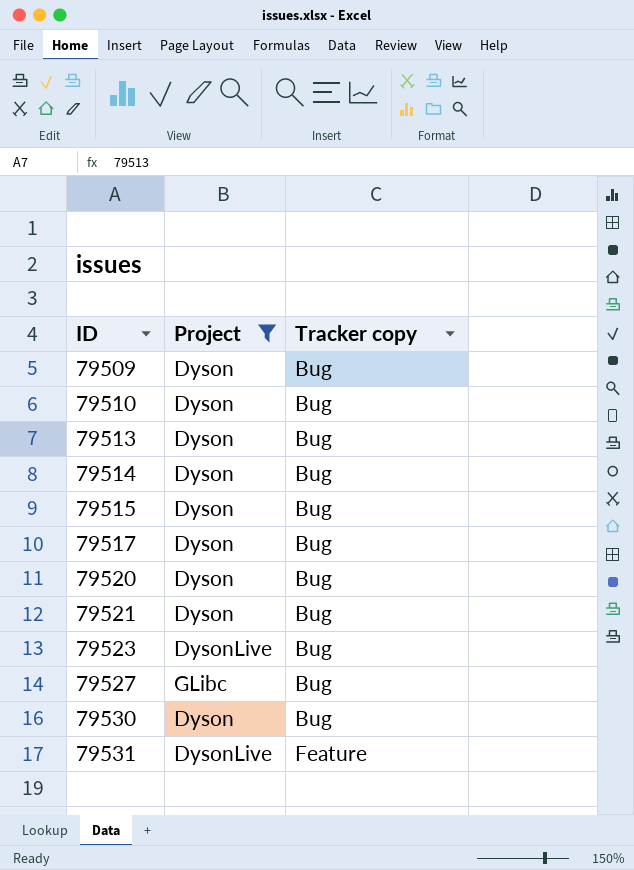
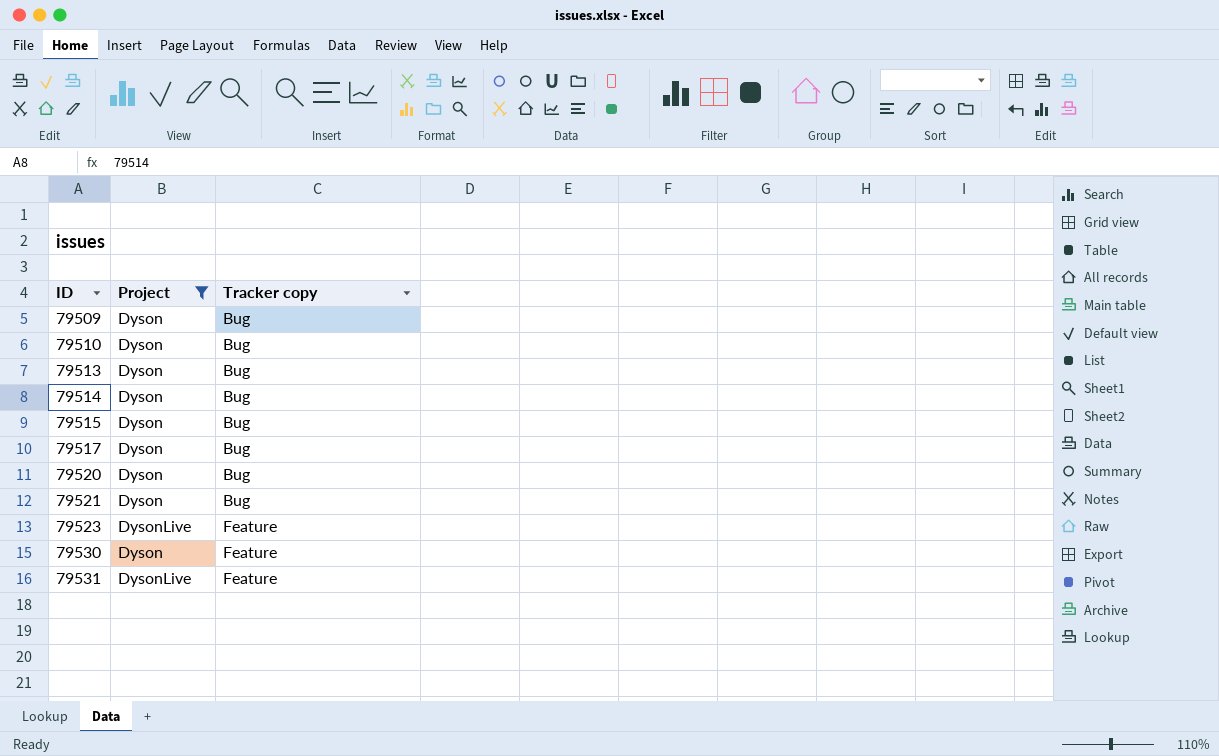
row 79527: GLibc | Bug -> none
79523 | Tracker copy: Bug -> Feature
79530 | Tracker copy: Bug -> Feature

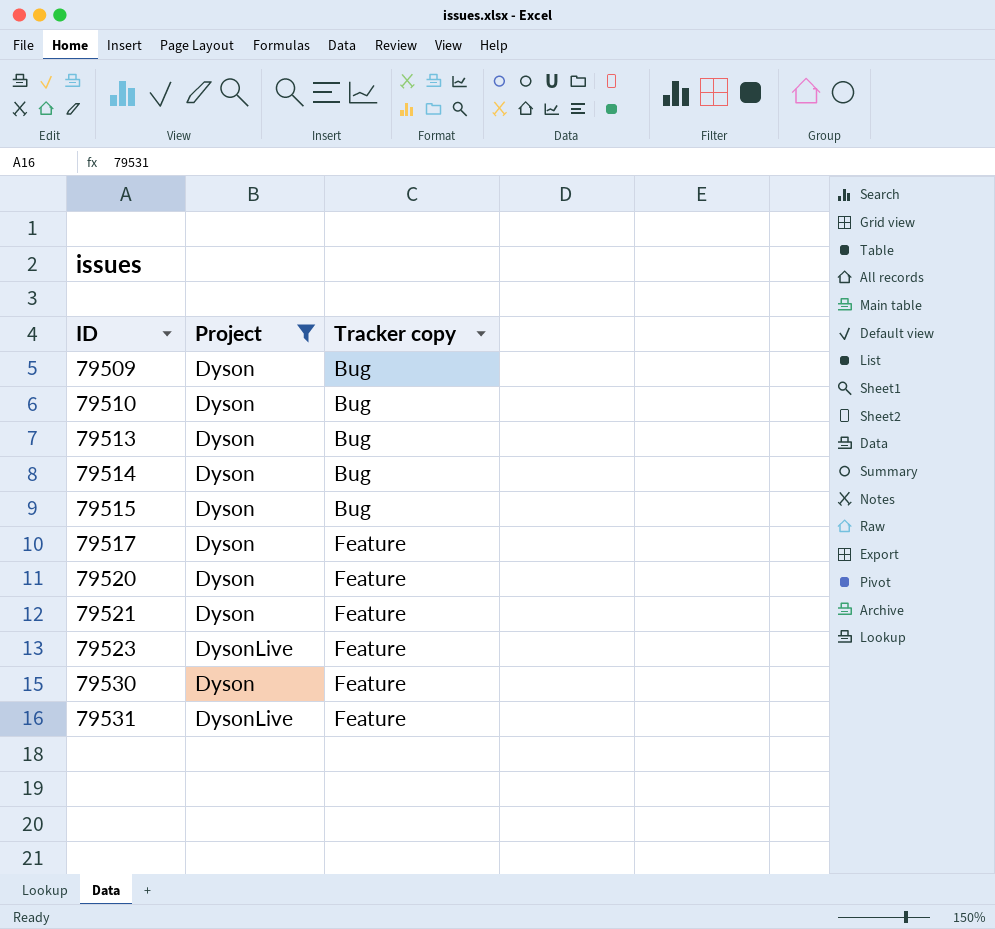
79517 | Tracker copy: Bug -> Feature
79520 | Tracker copy: Bug -> Feature
79521 | Tracker copy: Bug -> Feature

